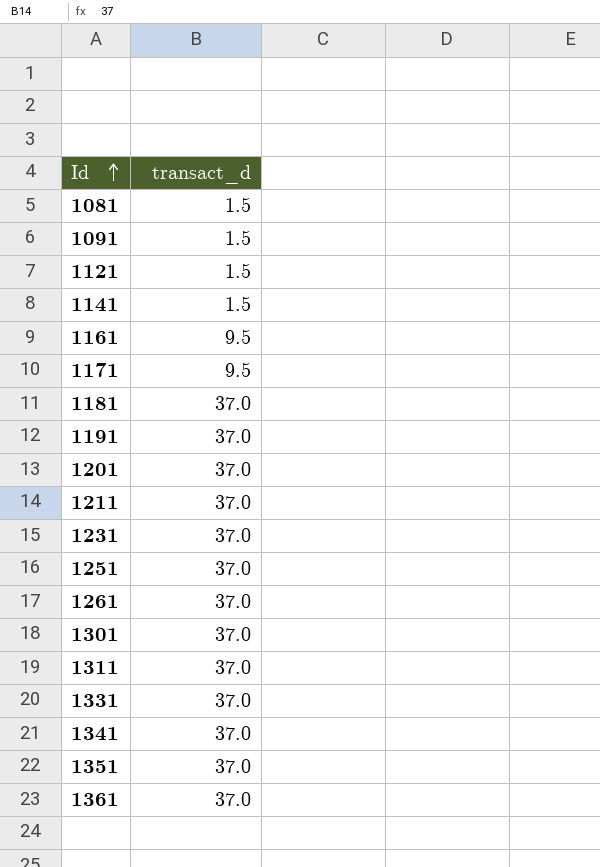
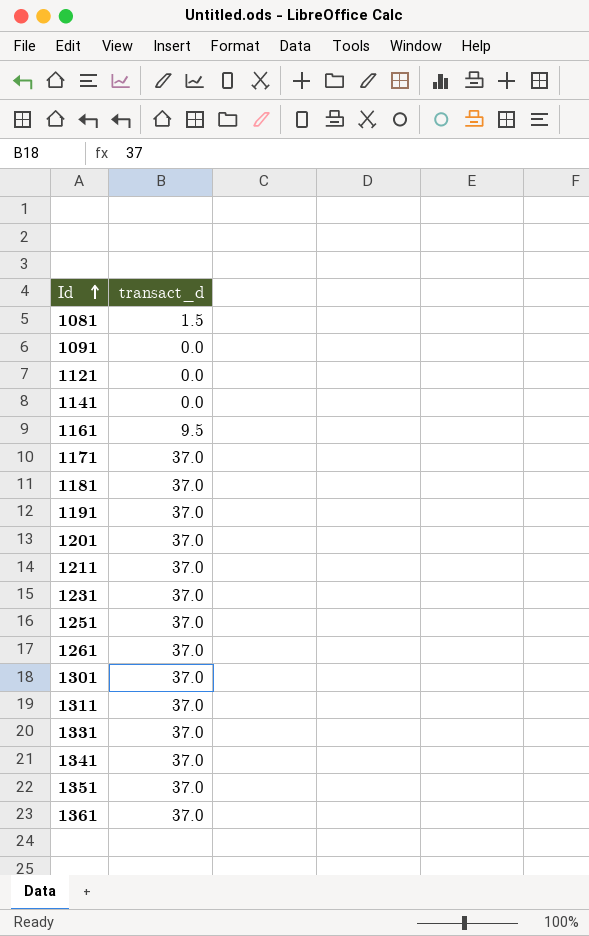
1091 | transact_d: 1.5 -> 0.0
1121 | transact_d: 1.5 -> 0.0
1141 | transact_d: 1.5 -> 0.0
1171 | transact_d: 9.5 -> 37.0

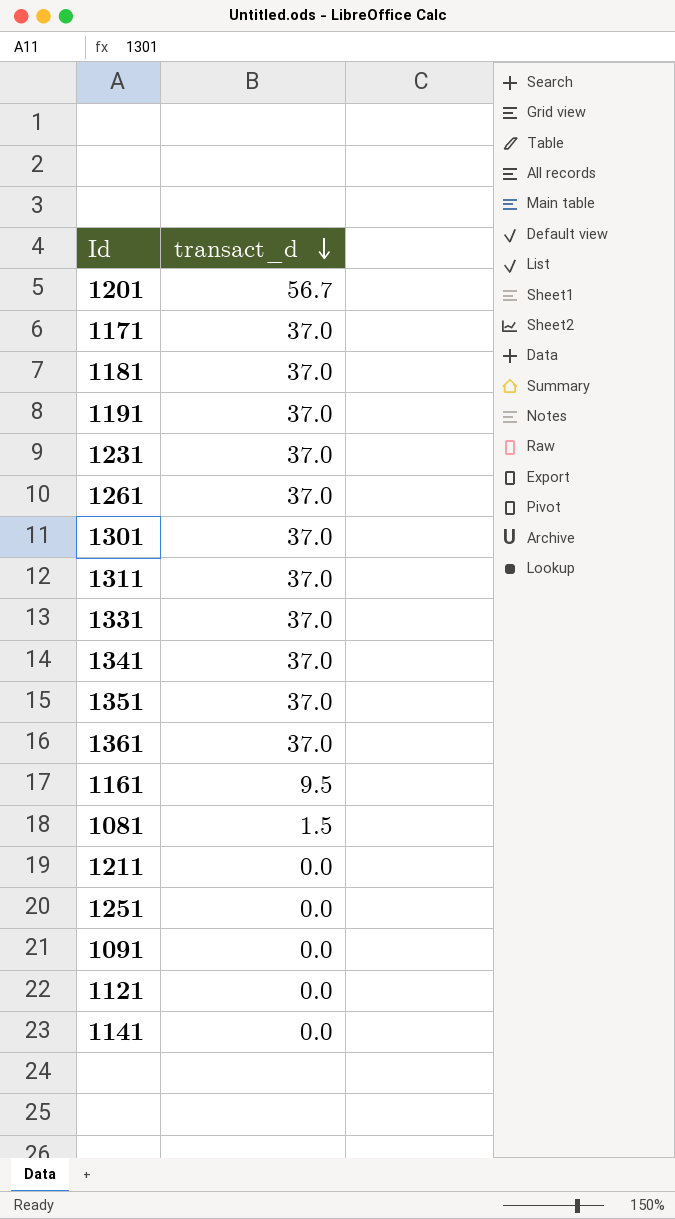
row order: Id ascending -> transact_d descending
1201 | transact_d: 37.0 -> 56.7
1211 | transact_d: 37.0 -> 0.0
1251 | transact_d: 37.0 -> 0.0

